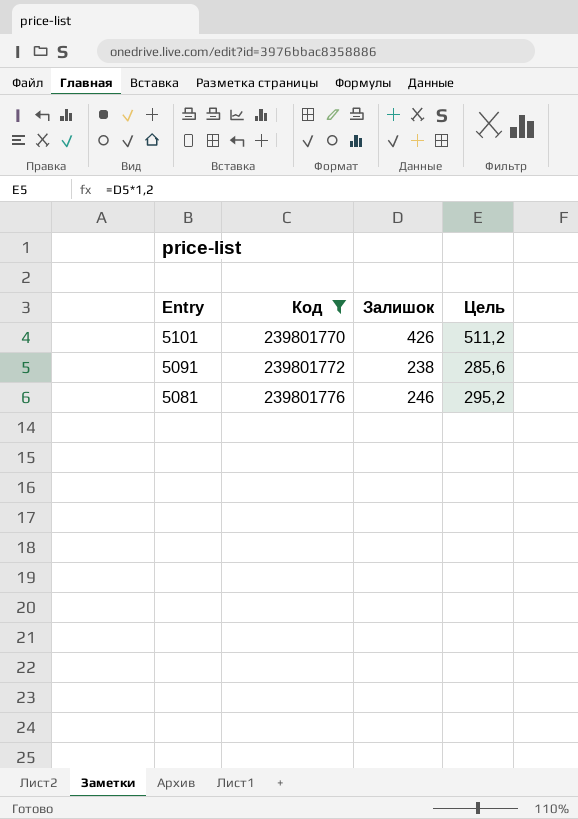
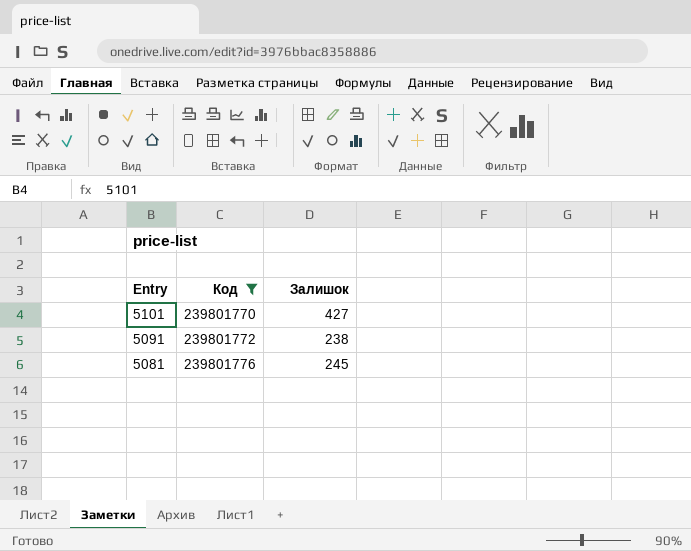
column Цель | formula: [Залишок] * 1,2 -> none
5101 | Залишок: 426 -> 427
5081 | Залишок: 246 -> 245

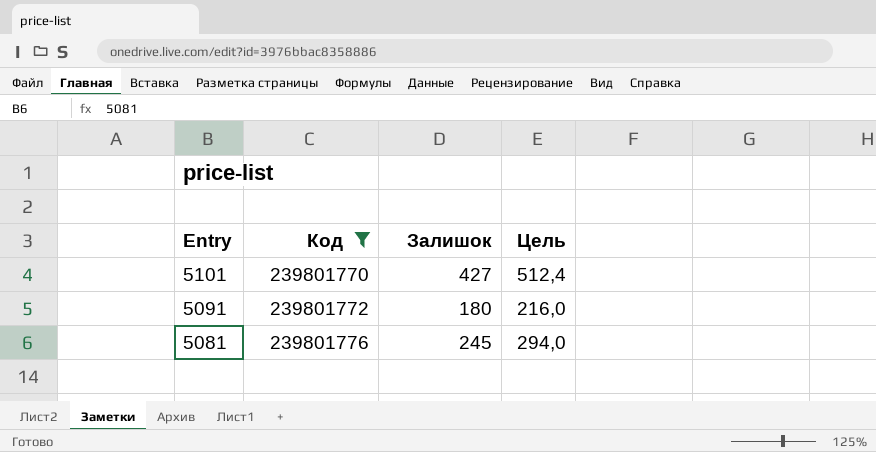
column Цель | formula: none -> [Залишок] * 1,2
5091 | Залишок: 238 -> 180

